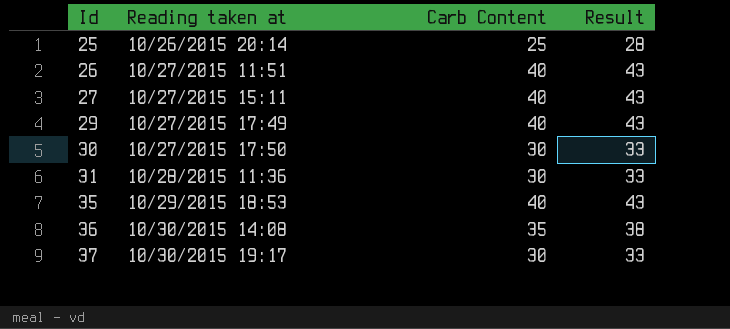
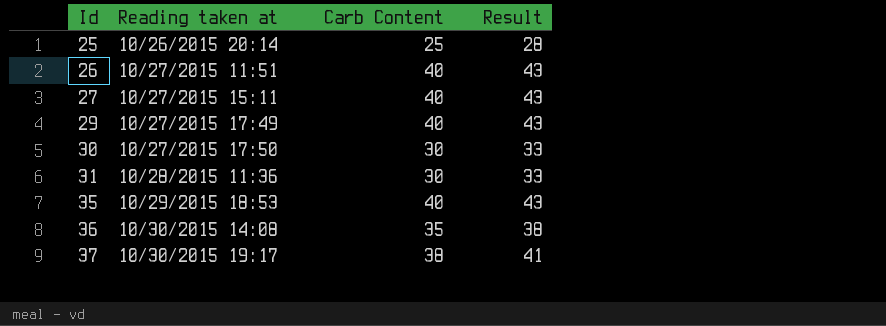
37 | Carb Content: 30 -> 38
37 | Result: 33 -> 41

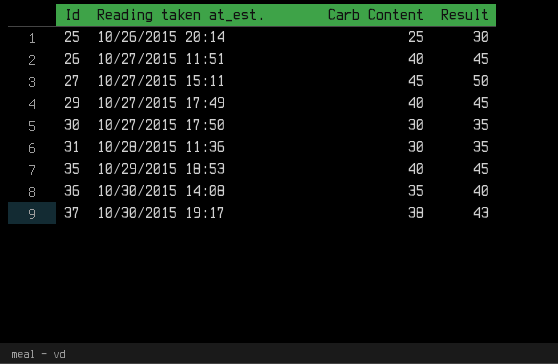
column name: Reading taken at -> Reading taken at_est.
column Result | formula: [Carb Content] + 3 -> [Carb Content] + 5
27 | Carb Content: 40 -> 45

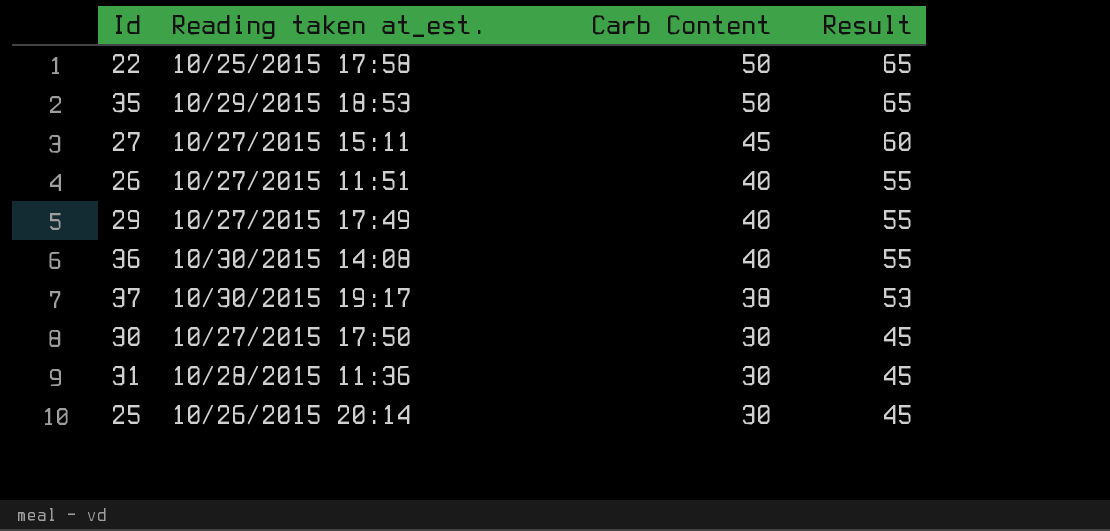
row order: Id ascending -> Carb Content descending
column Result | formula: [Carb Content] + 5 -> [Carb Content] + 15
row 22: none -> 10/25/2015 17:58 | 50 | 65
35 | Carb Content: 40 -> 50
36 | Carb Content: 35 -> 40
25 | Carb Content: 25 -> 30

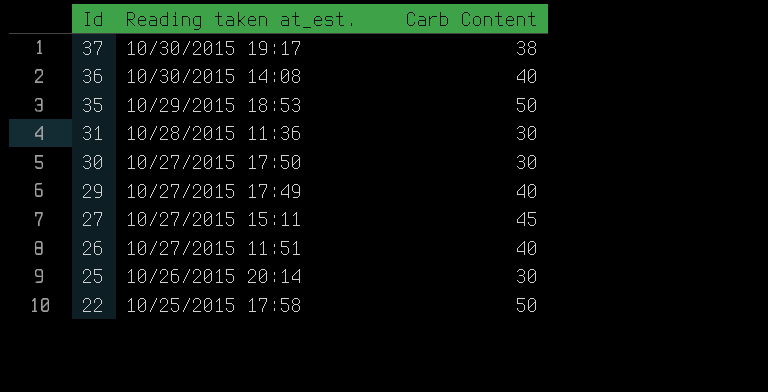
row order: Carb Content descending -> Id descending
column Result | formula: [Carb Content] + 15 -> none

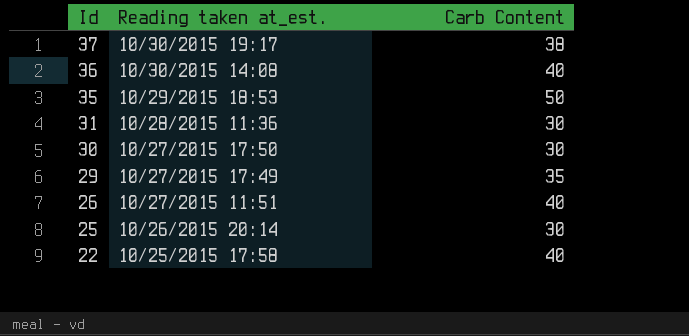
row 27: 10/27/2015 15:11 | 45 -> none
29 | Carb Content: 40 -> 35
22 | Carb Content: 50 -> 40

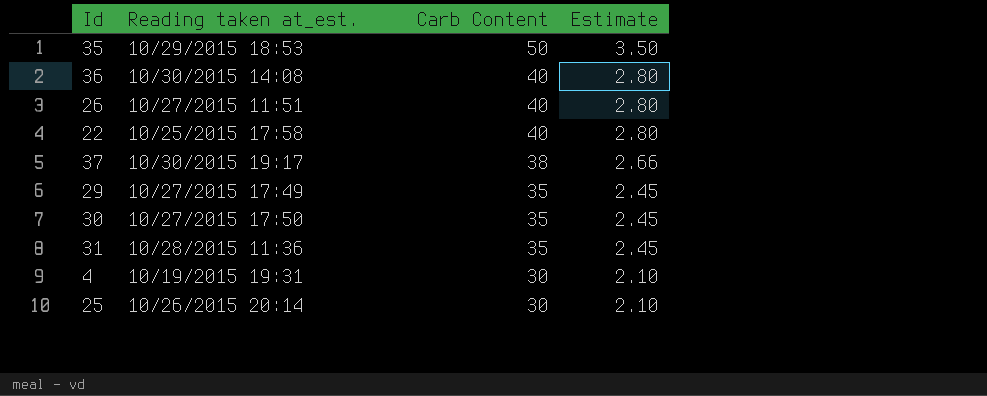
row order: Id descending -> Carb Content descending
column Estimate | formula: none -> [Carb Content] * 0.07
30 | Carb Content: 30 -> 35
31 | Carb Content: 30 -> 35
row 4: none -> 10/19/2015 19:31 | 30 | 2.10

